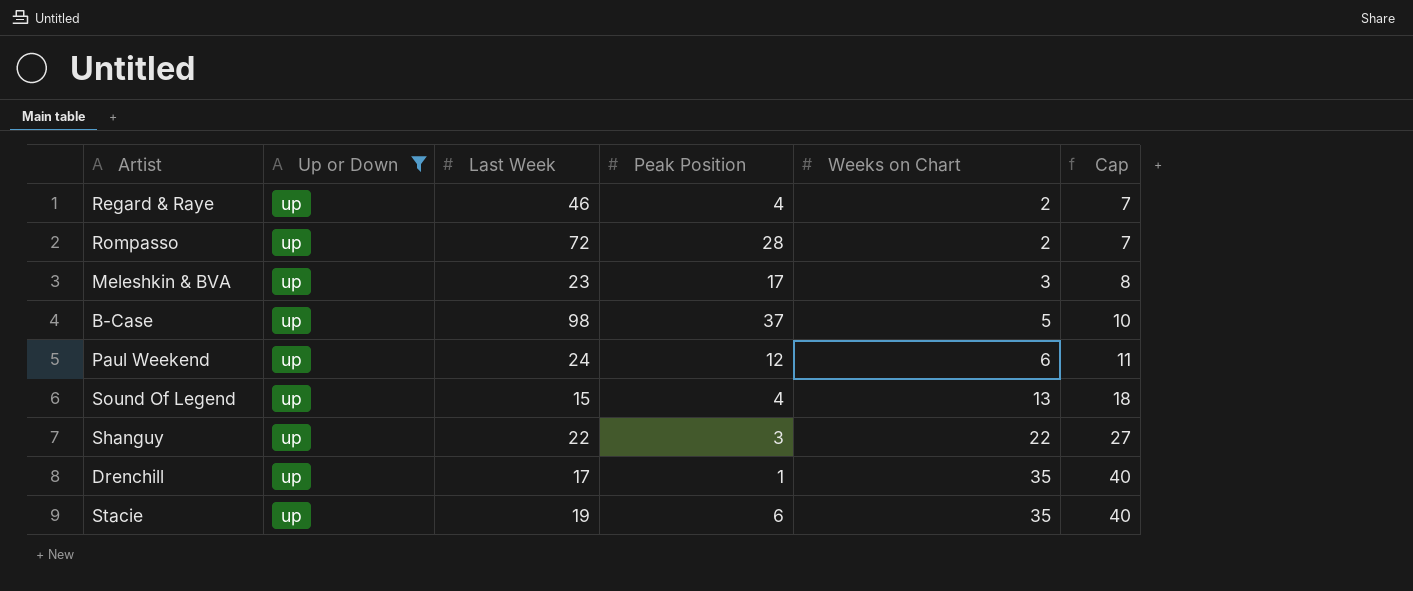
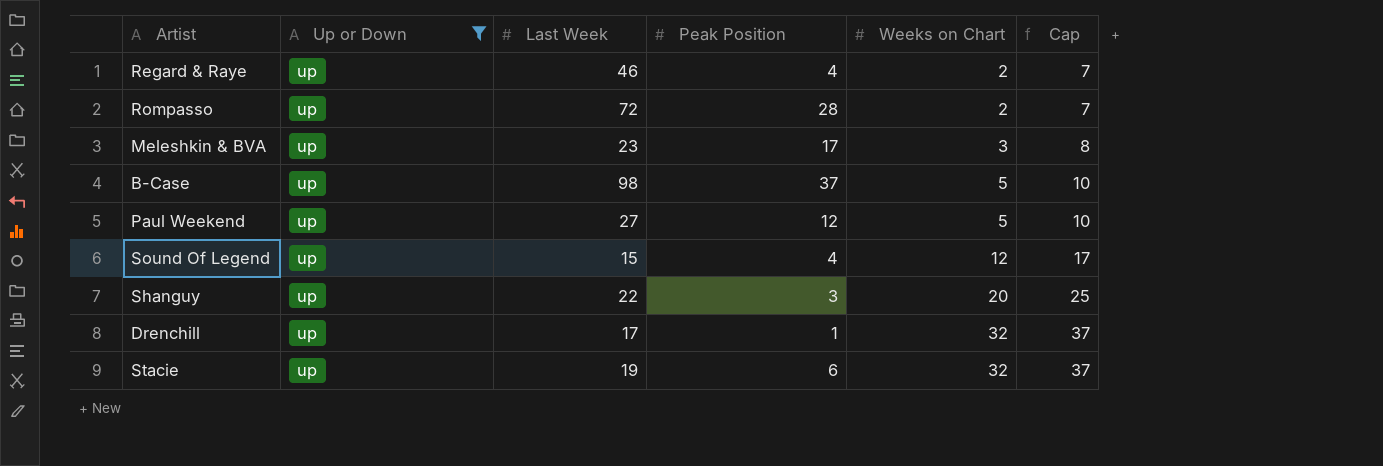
Paul Weekend | Last Week: 24 -> 27
Paul Weekend | Weeks on Chart: 6 -> 5
Paul Weekend | Cap: 11 -> 10
Sound Of Legend | Weeks on Chart: 13 -> 12
Sound Of Legend | Cap: 18 -> 17
Shanguy | Weeks on Chart: 22 -> 20
Shanguy | Cap: 27 -> 25
Drenchill | Weeks on Chart: 35 -> 32
Drenchill | Cap: 40 -> 37
Stacie | Weeks on Chart: 35 -> 32
Stacie | Cap: 40 -> 37

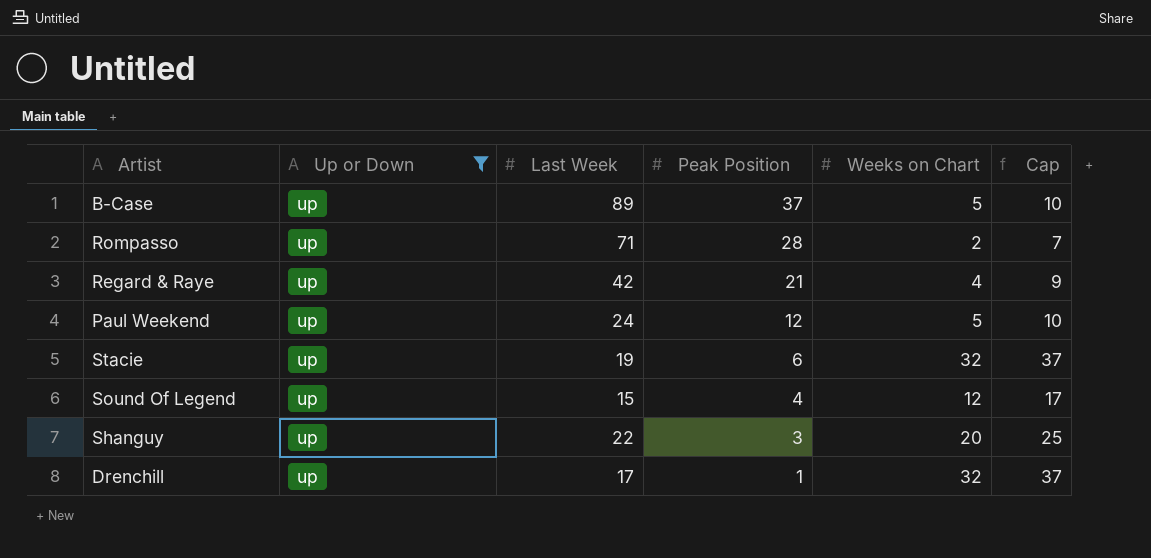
row order: Weeks on Chart ascending -> Peak Position descending
row Meleshkin & BVA: up | 23 | 17 | 3 | 8 -> none
B-Case | Last Week: 98 -> 89
Rompasso | Last Week: 72 -> 71
Regard & Raye | Last Week: 46 -> 42
Regard & Raye | Peak Position: 4 -> 21
Regard & Raye | Weeks on Chart: 2 -> 4
Regard & Raye | Cap: 7 -> 9
Paul Weekend | Last Week: 27 -> 24

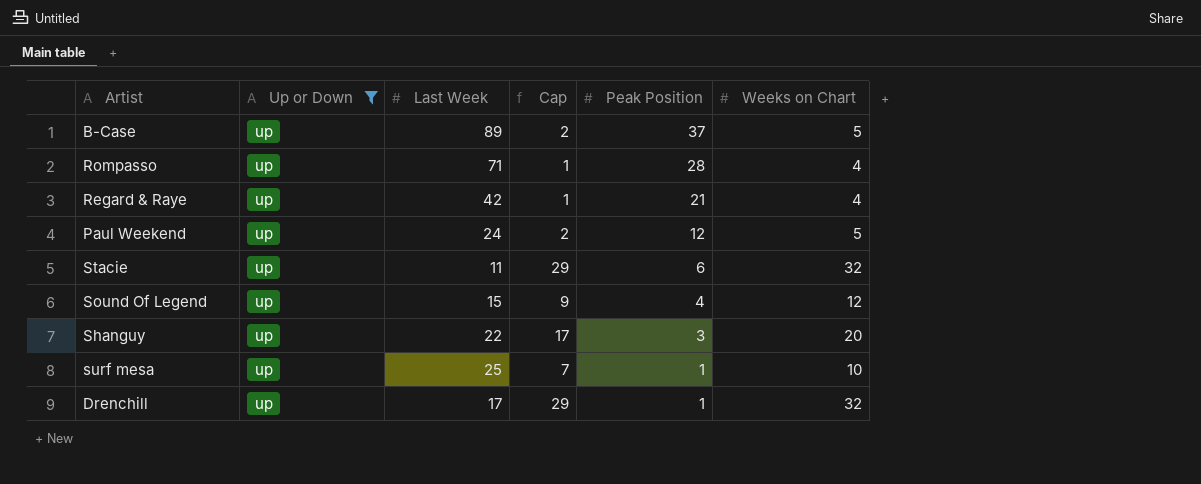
column Cap | formula: [Weeks on Chart] + 5 -> [Weeks on Chart] - 3
column Cap | position: 6 -> 4
Rompasso | Weeks on Chart: 2 -> 4
Stacie | Last Week: 19 -> 11
row surf mesa: none -> up | 25 | 7 | 1 | 10

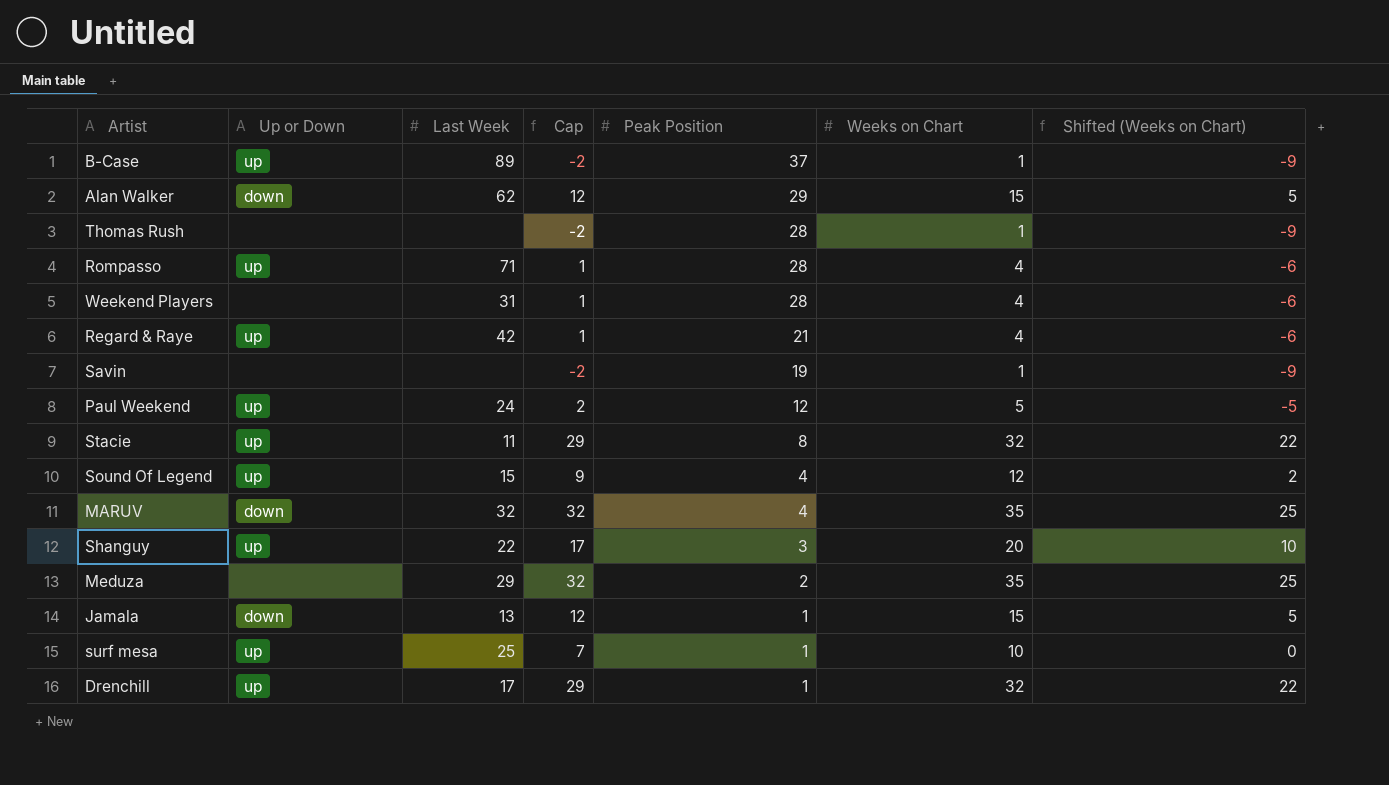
filter: Up or Down = up -> none
column Shifted (Weeks on Chart) | formula: none -> [Weeks on Chart] - 10
B-Case | Cap: 2 -> -2
B-Case | Weeks on Chart: 5 -> 1
Stacie | Peak Position: 6 -> 8

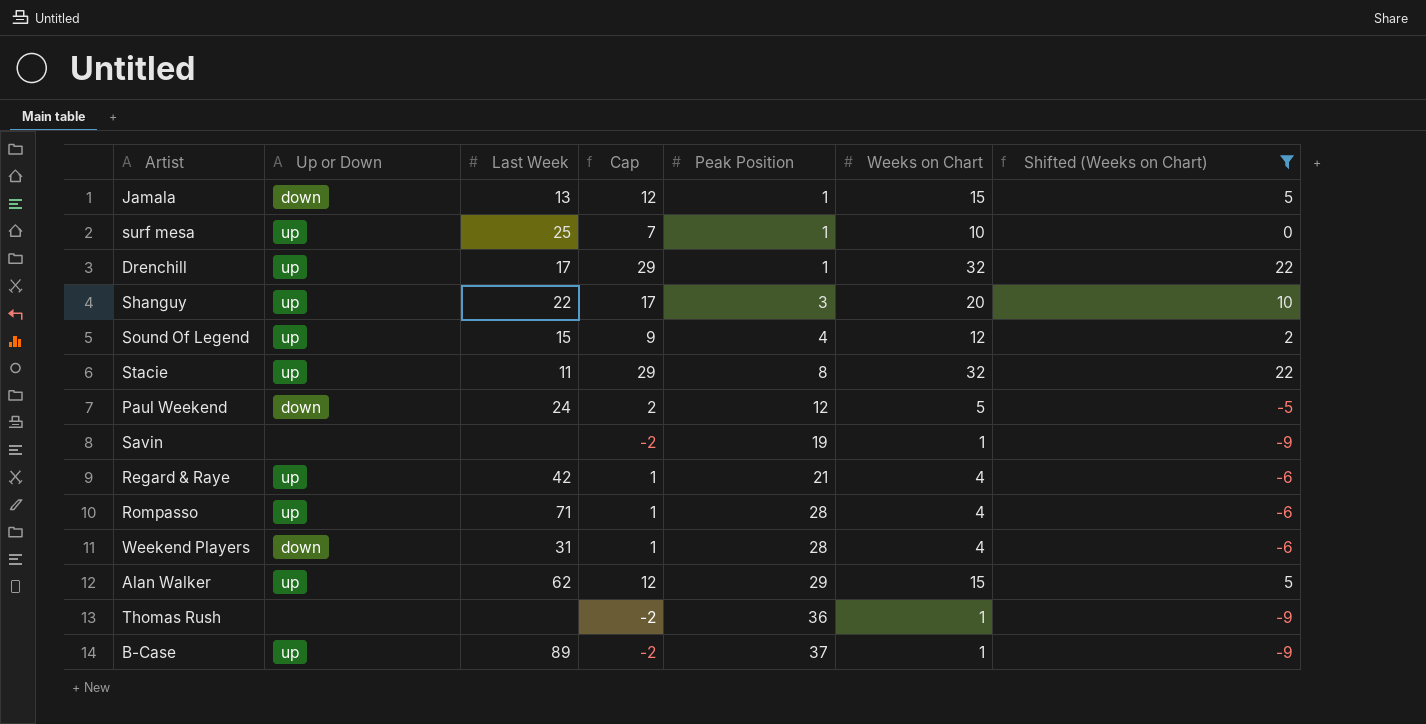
filter: none -> Shifted (Weeks on Chart) != 25
row order: Peak Position descending -> Peak Position ascending
Paul Weekend | Up or Down: up -> down
Weekend Players | Up or Down: none -> down
Alan Walker | Up or Down: down -> up
Thomas Rush | Peak Position: 28 -> 36

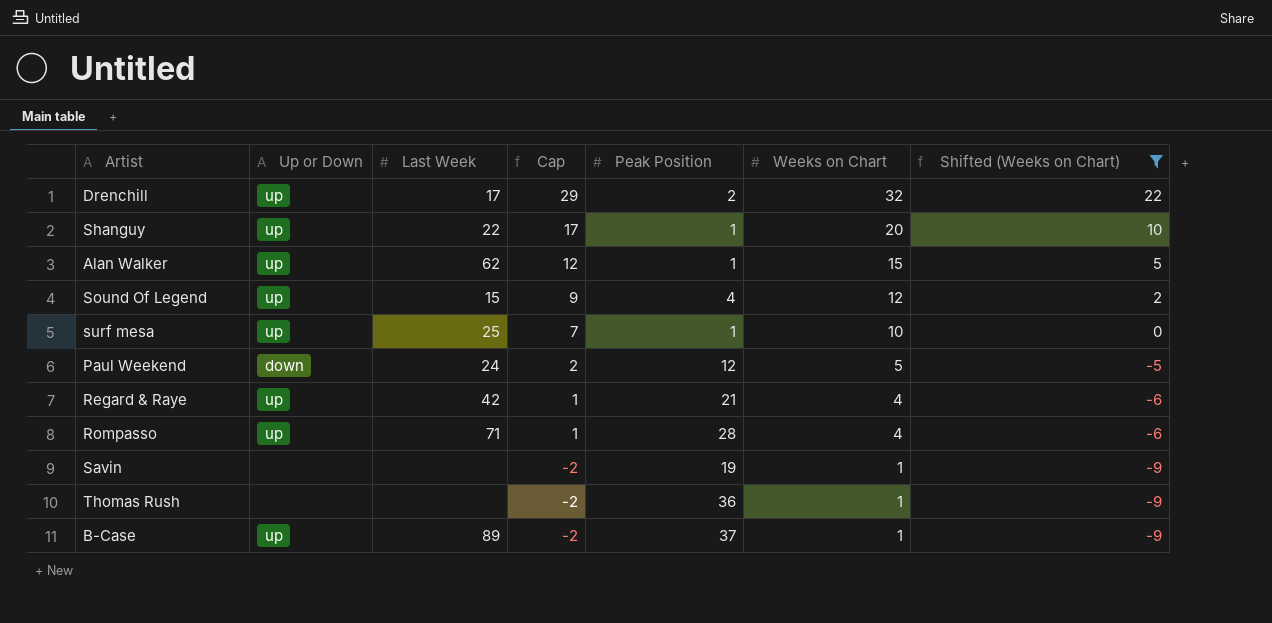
row order: Peak Position ascending -> Cap descending
row Jamala: down | 13 | 12 | 1 | 15 | 5 -> none
row Stacie: up | 11 | 29 | 8 | 32 | 22 -> none
row Weekend Players: down | 31 | 1 | 28 | 4 | -6 -> none
Drenchill | Peak Position: 1 -> 2
Shanguy | Peak Position: 3 -> 1
Alan Walker | Peak Position: 29 -> 1

